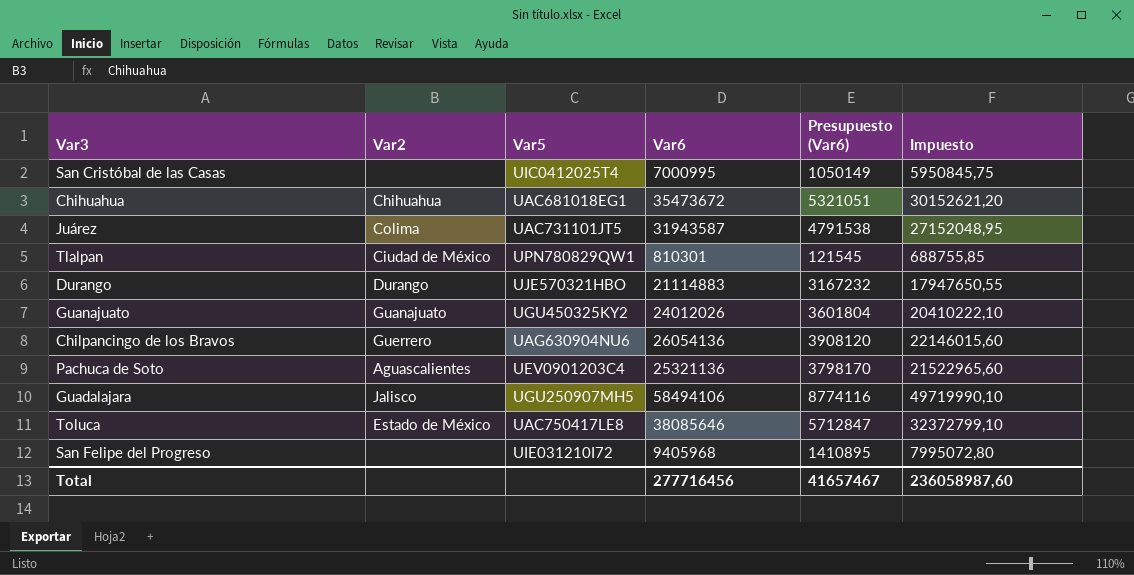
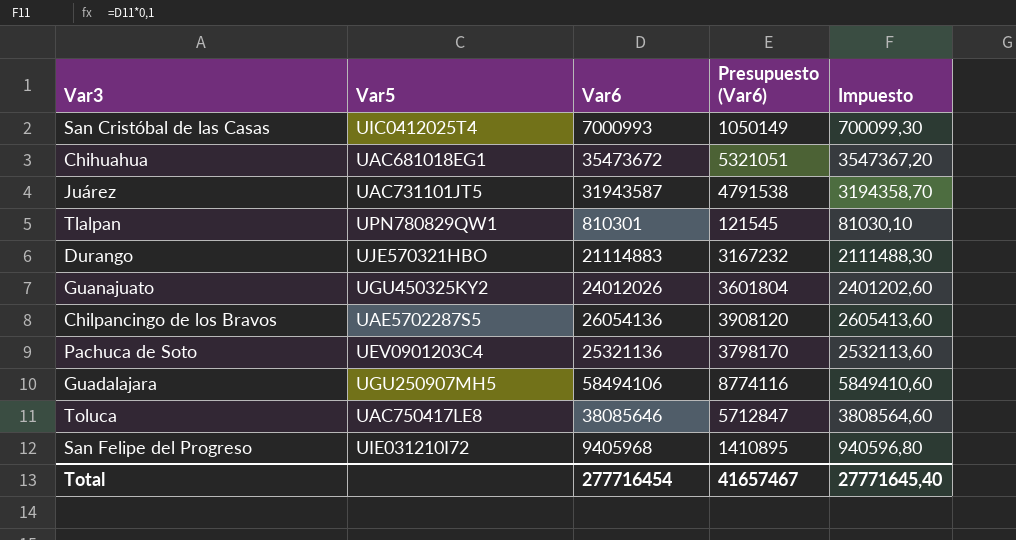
column Var2 | position: 2 -> none
column Impuesto | formula: [Var6] * 0,85 -> [Var6] * 0,1
San Cristóbal de las Casas | Var6: 7000995 -> 7000993
Chilpancingo de los Bravos | Var5: UAG630904NU6 -> UAE5702287S5
Total | Var6: 277716456 -> 277716454
Total | Impuesto: 236058987,60 -> 27771645,40

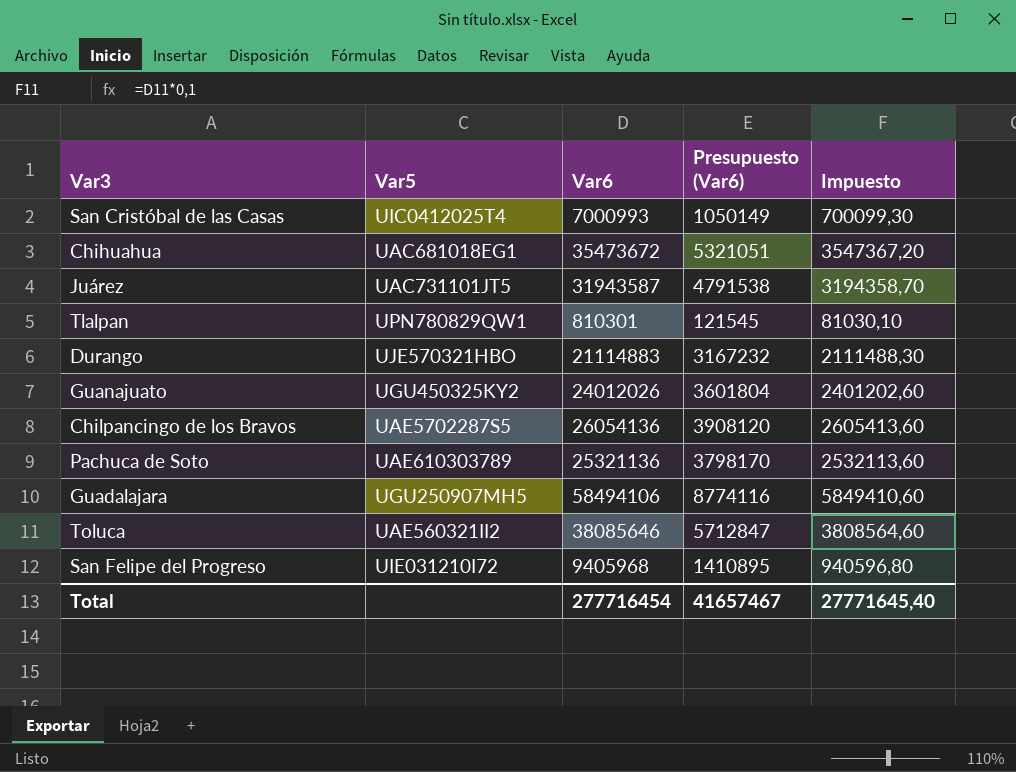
Pachuca de Soto | Var5: UEV0901203C4 -> UAE610303789
Toluca | Var5: UAC750417LE8 -> UAE560321II2

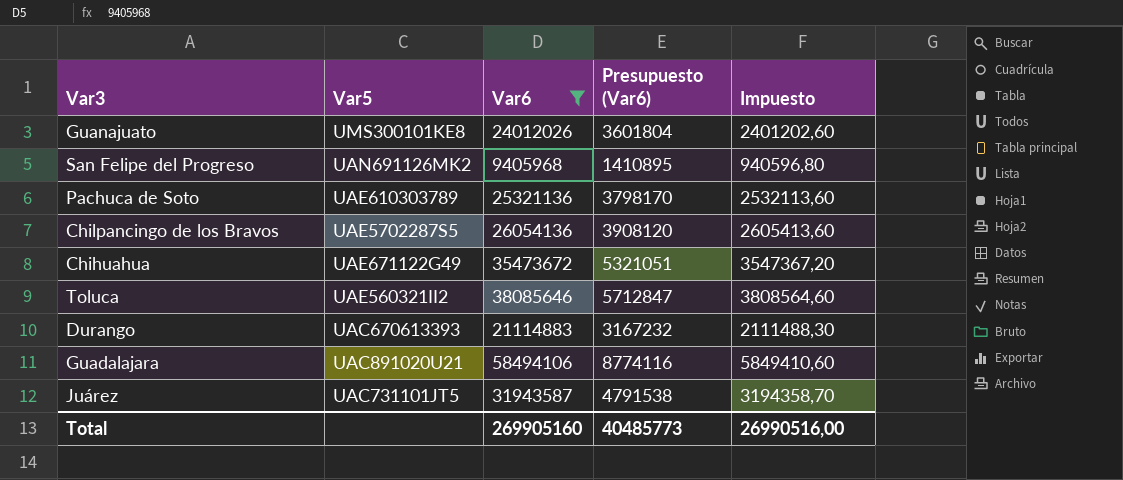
filter: none -> Var6 >= 9405968
row order: none -> Var5 descending
Guanajuato | Var5: UGU450325KY2 -> UMS300101KE8
San Felipe del Progreso | Var5: UIE031210I72 -> UAN691126MK2
Chihuahua | Var5: UAC681018EG1 -> UAE671122G49
Durango | Var5: UJE570321HBO -> UAC670613393
Guadalajara | Var5: UGU250907MH5 -> UAC891020U21
Total | Var6: 277716454 -> 269905160
Total | Presupuesto (Var6): 41657467 -> 40485773
Total | Impuesto: 27771645,40 -> 26990516,00

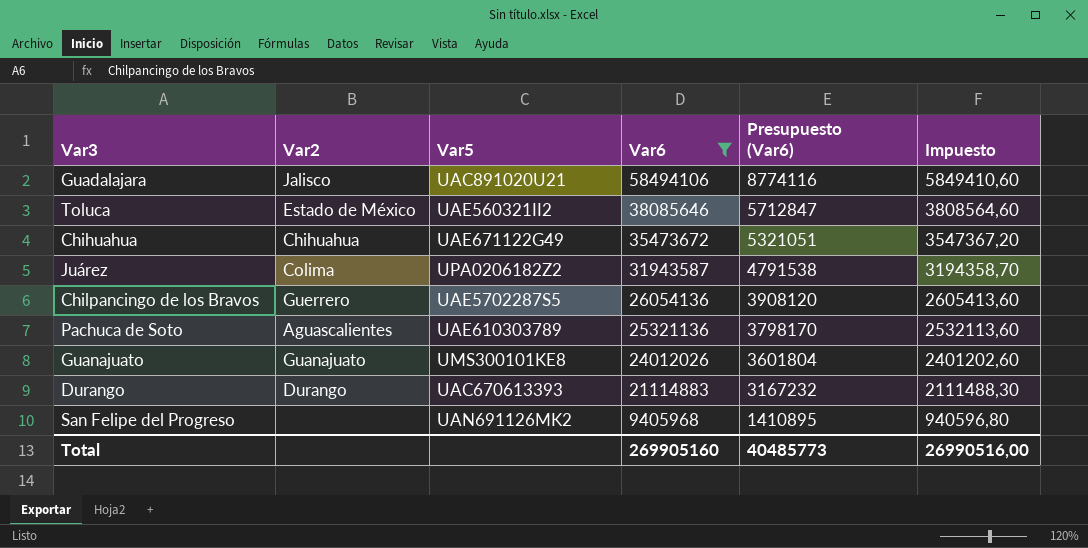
row order: Var5 descending -> Var6 descending
column Var2 | position: none -> 2
Juárez | Var5: UAC731101JT5 -> UPA0206182Z2

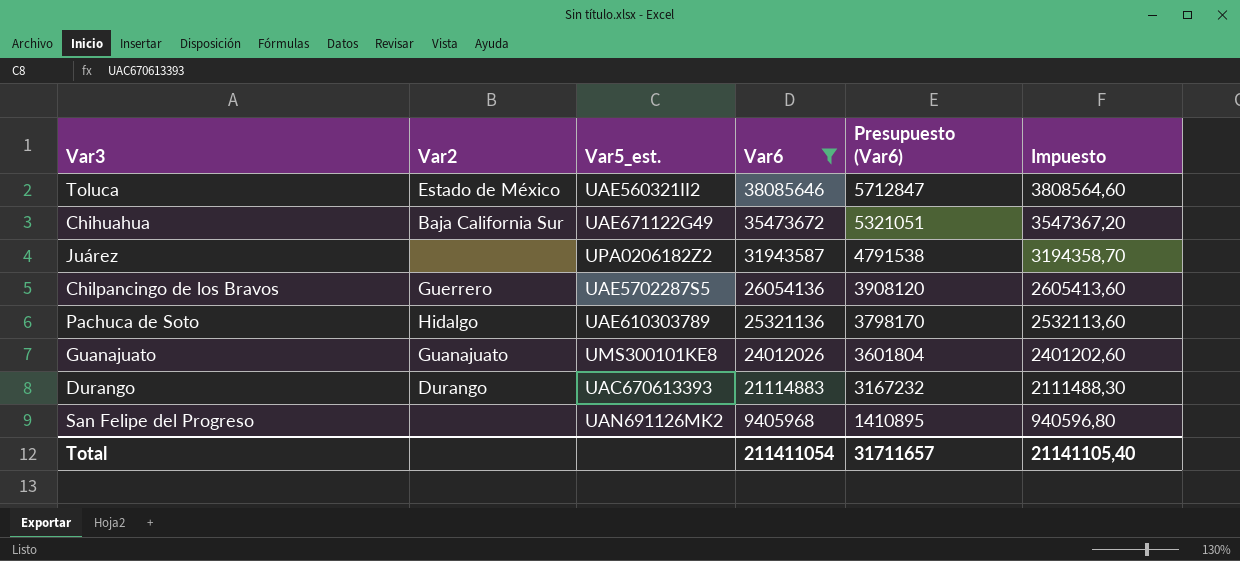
column name: Var5 -> Var5_est.
row Guadalajara: Jalisco | UAC891020U21 | 58494106 | 8774116 | 5849410,60 -> none
Chihuahua | Var2: Chihuahua -> Baja California Sur
Juárez | Var2: Colima -> none
Pachuca de Soto | Var2: Aguascalientes -> Hidalgo
Total | Var6: 269905160 -> 211411054
Total | Presupuesto (Var6): 40485773 -> 31711657
Total | Impuesto: 26990516,00 -> 21141105,40

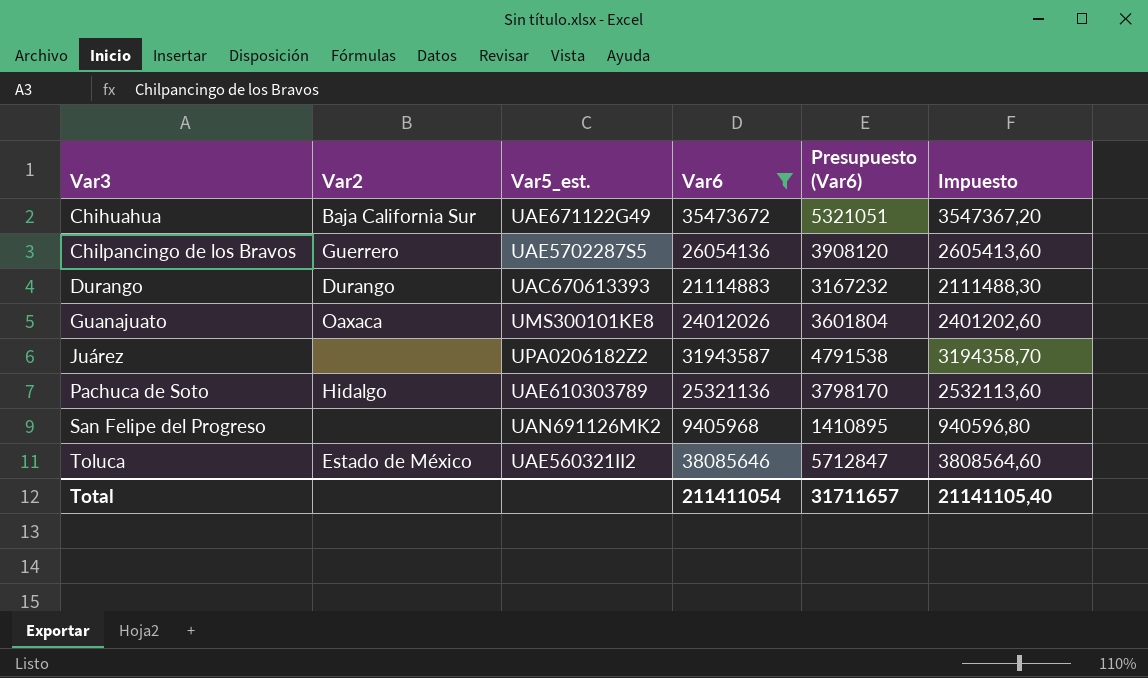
row order: Var6 descending -> Var3 ascending
Guanajuato | Var2: Guanajuato -> Oaxaca

